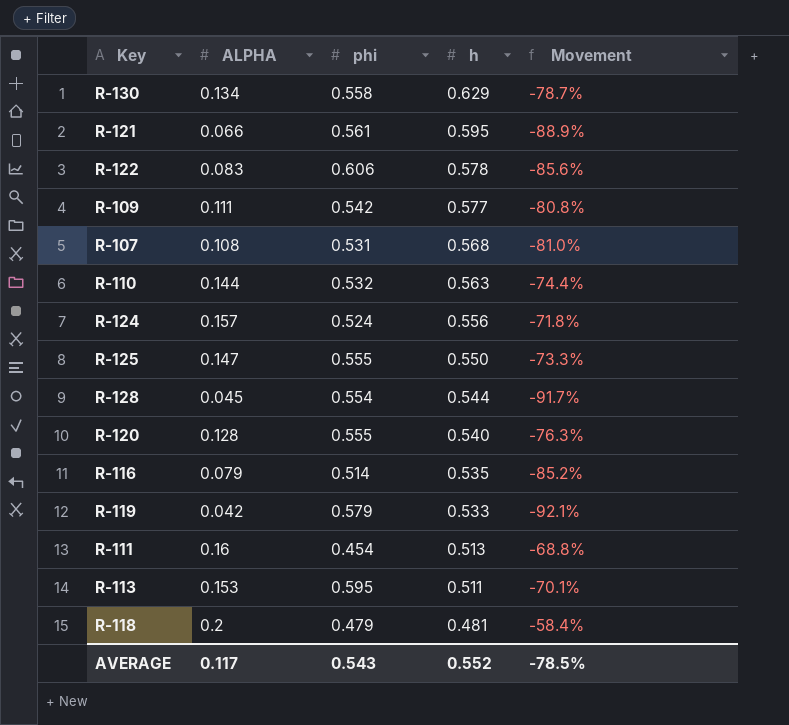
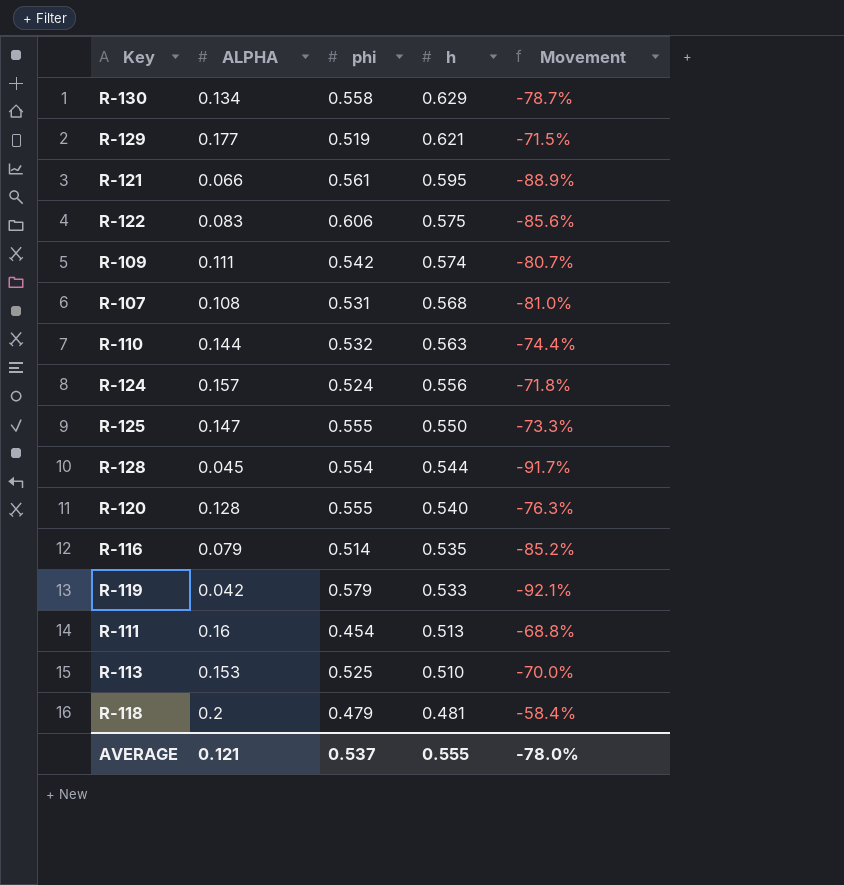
row R-129: none -> 0.177 | 0.519 | 0.621 | -71.5%
R-122 | h: 0.578 -> 0.575
R-109 | h: 0.577 -> 0.574
R-109 | Movement: -80.8% -> -80.7%
R-113 | phi: 0.595 -> 0.525
R-113 | h: 0.511 -> 0.510
R-113 | Movement: -70.1% -> -70.0%
AVERAGE | ALPHA: 0.117 -> 0.121
AVERAGE | phi: 0.543 -> 0.537
AVERAGE | h: 0.552 -> 0.555
AVERAGE | Movement: -78.5% -> -78.0%

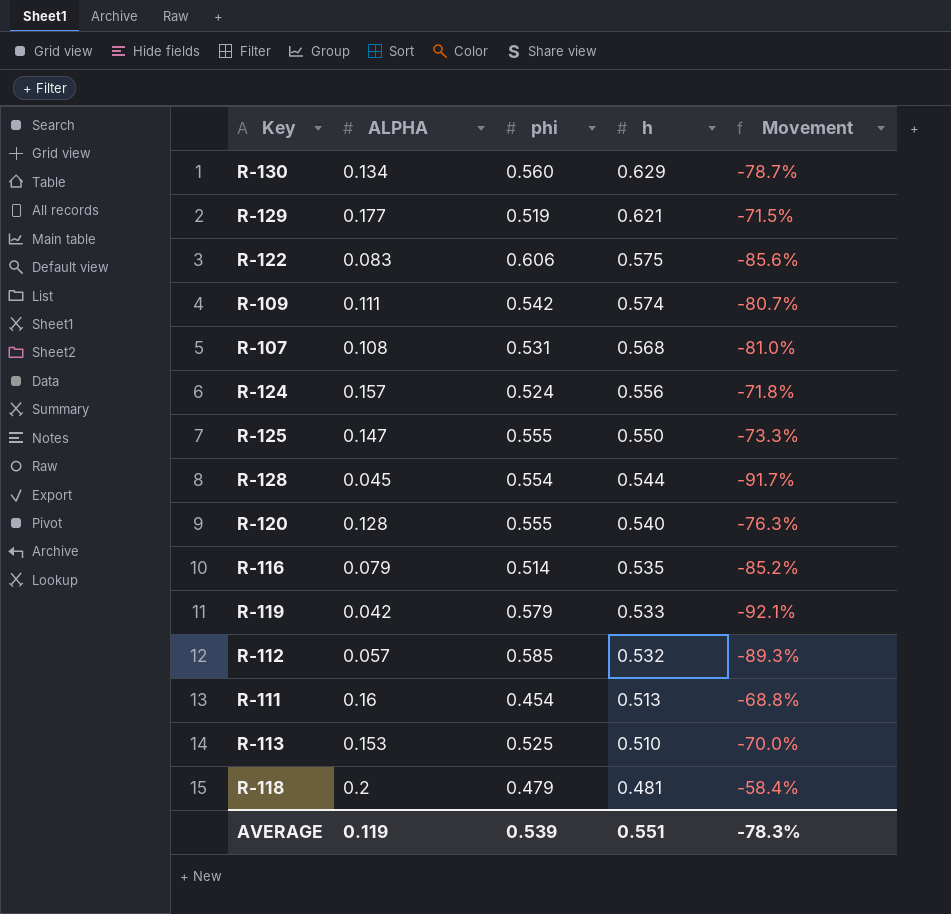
row R-121: 0.066 | 0.561 | 0.595 | -88.9% -> none
row R-110: 0.144 | 0.532 | 0.563 | -74.4% -> none
R-130 | phi: 0.558 -> 0.560
row R-112: none -> 0.057 | 0.585 | 0.532 | -89.3%
AVERAGE | ALPHA: 0.121 -> 0.119
AVERAGE | phi: 0.537 -> 0.539
AVERAGE | h: 0.555 -> 0.551
AVERAGE | Movement: -78.0% -> -78.3%

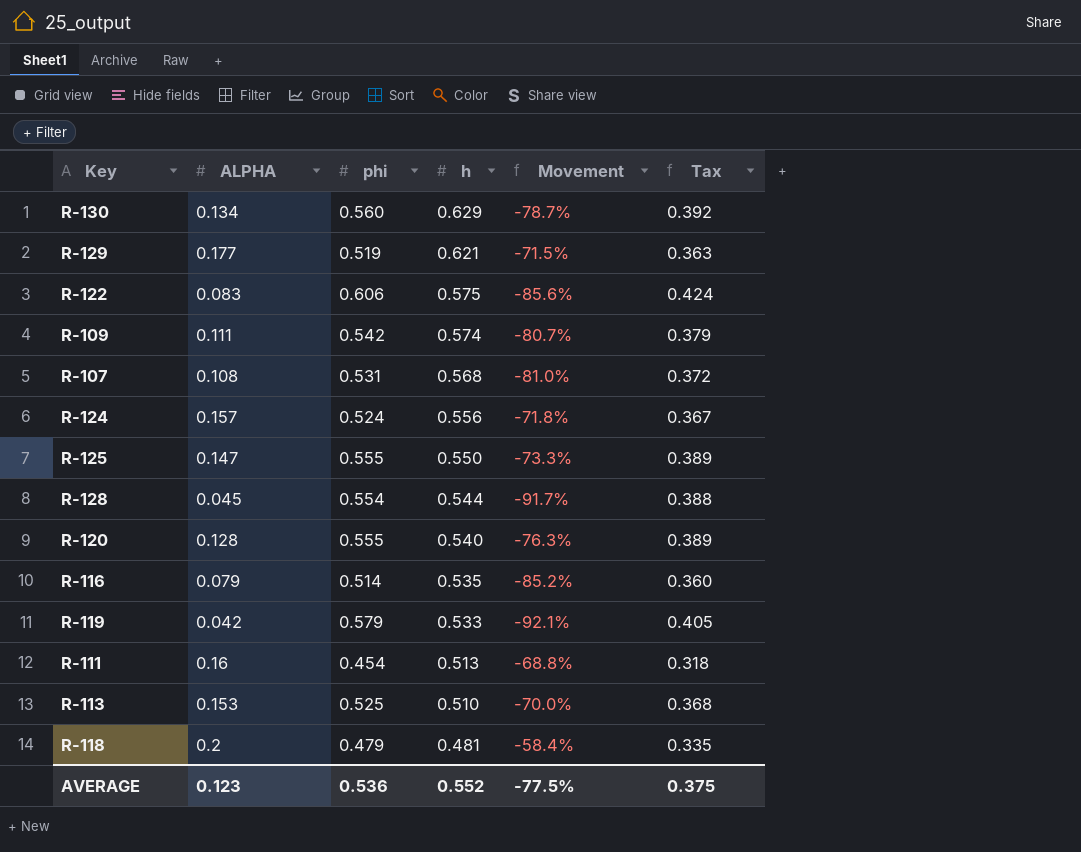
column Tax | formula: none -> [phi] * 0.7
row R-112: 0.057 | 0.585 | 0.532 | -89.3% -> none
AVERAGE | ALPHA: 0.119 -> 0.123
AVERAGE | phi: 0.539 -> 0.536
AVERAGE | h: 0.551 -> 0.552
AVERAGE | Movement: -78.3% -> -77.5%

